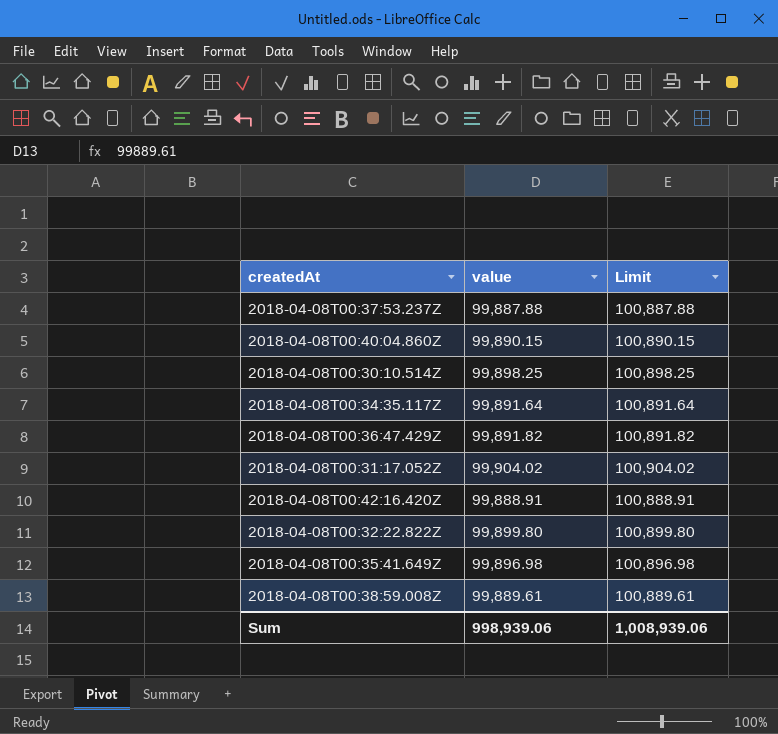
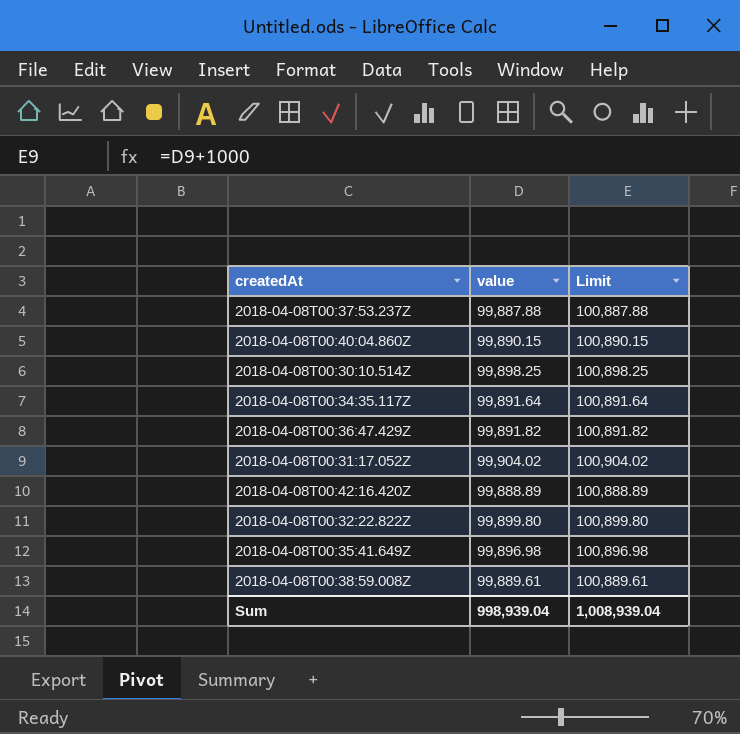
2018-04-08T00:42:16.420Z | value: 99,888.91 -> 99,888.89
2018-04-08T00:42:16.420Z | Limit: 100,888.91 -> 100,888.89
Sum | value: 998,939.06 -> 998,939.04
Sum | Limit: 1,008,939.06 -> 1,008,939.04

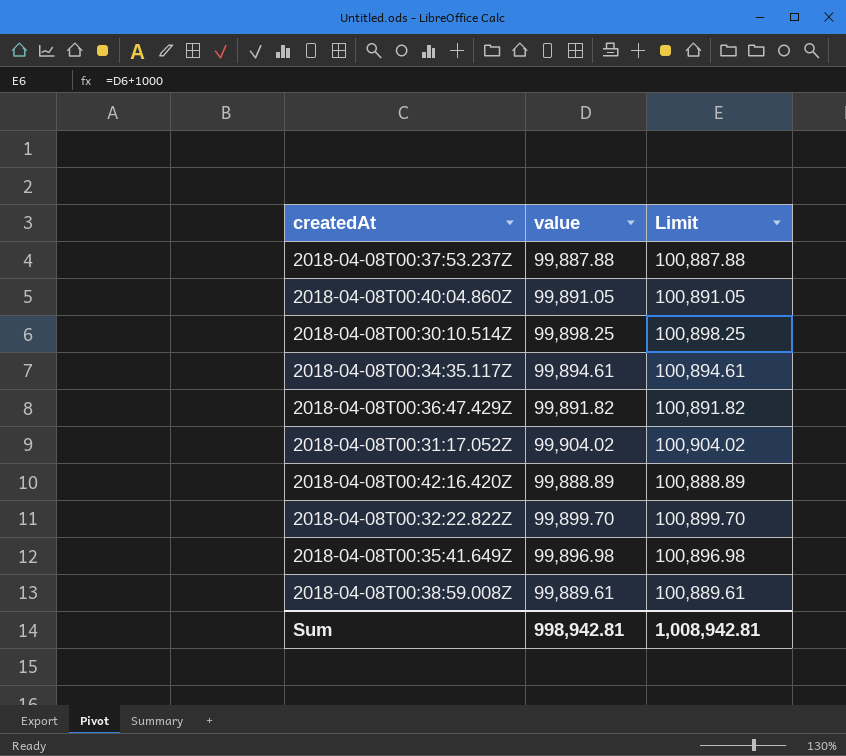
2018-04-08T00:40:04.860Z | value: 99,890.15 -> 99,891.05
2018-04-08T00:40:04.860Z | Limit: 100,890.15 -> 100,891.05
2018-04-08T00:34:35.117Z | value: 99,891.64 -> 99,894.61
2018-04-08T00:34:35.117Z | Limit: 100,891.64 -> 100,894.61
2018-04-08T00:32:22.822Z | value: 99,899.80 -> 99,899.70
2018-04-08T00:32:22.822Z | Limit: 100,899.80 -> 100,899.70
Sum | value: 998,939.04 -> 998,942.81
Sum | Limit: 1,008,939.04 -> 1,008,942.81

